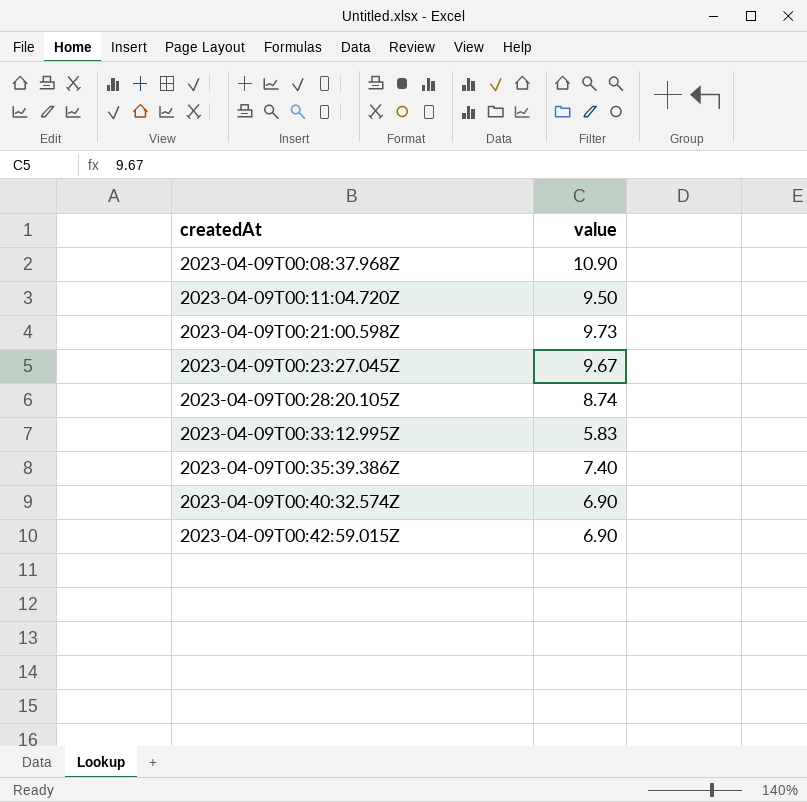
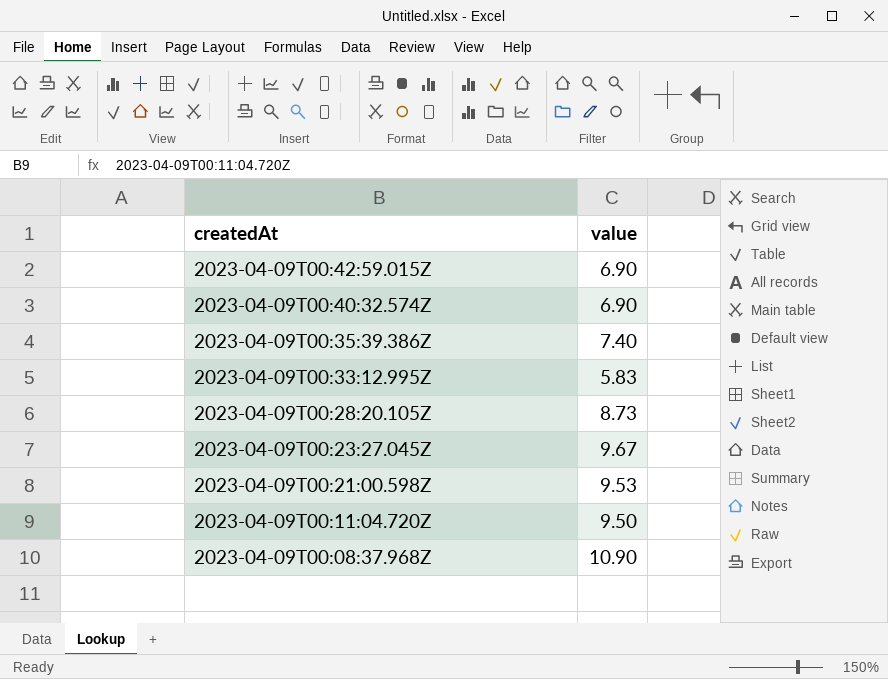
row order: createdAt ascending -> createdAt descending
2023-04-09T00:28:20.105Z | value: 8.74 -> 8.73
2023-04-09T00:21:00.598Z | value: 9.73 -> 9.53

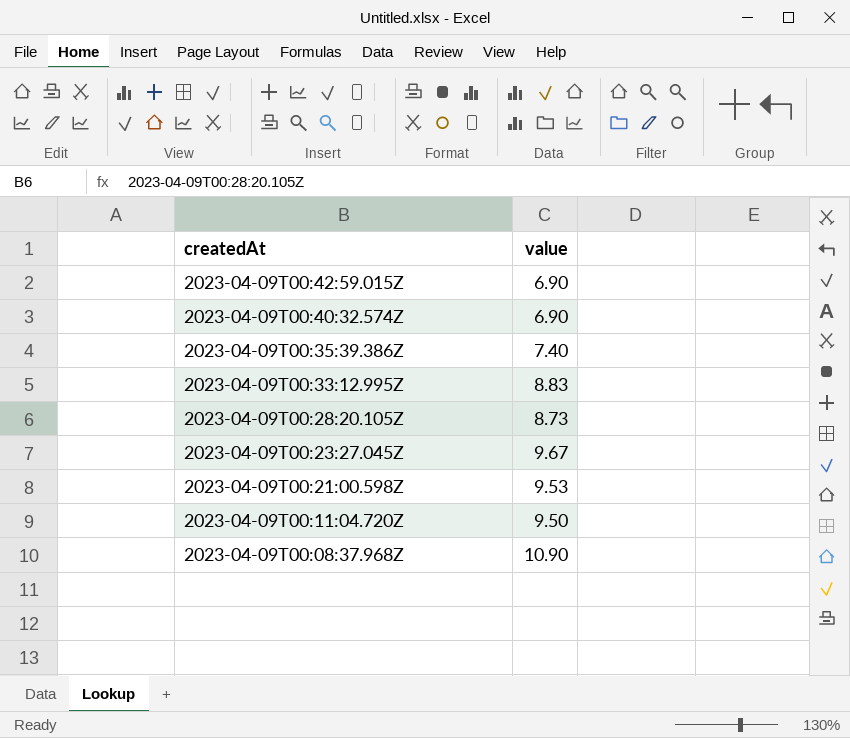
2023-04-09T00:33:12.995Z | value: 5.83 -> 8.83

